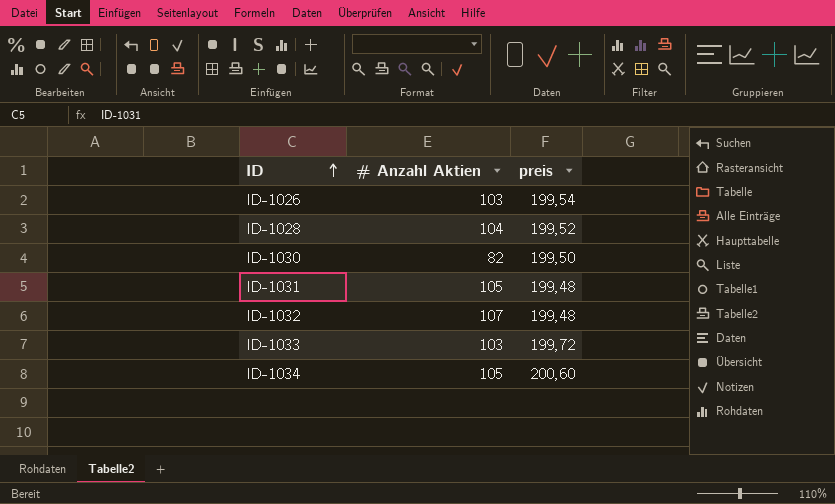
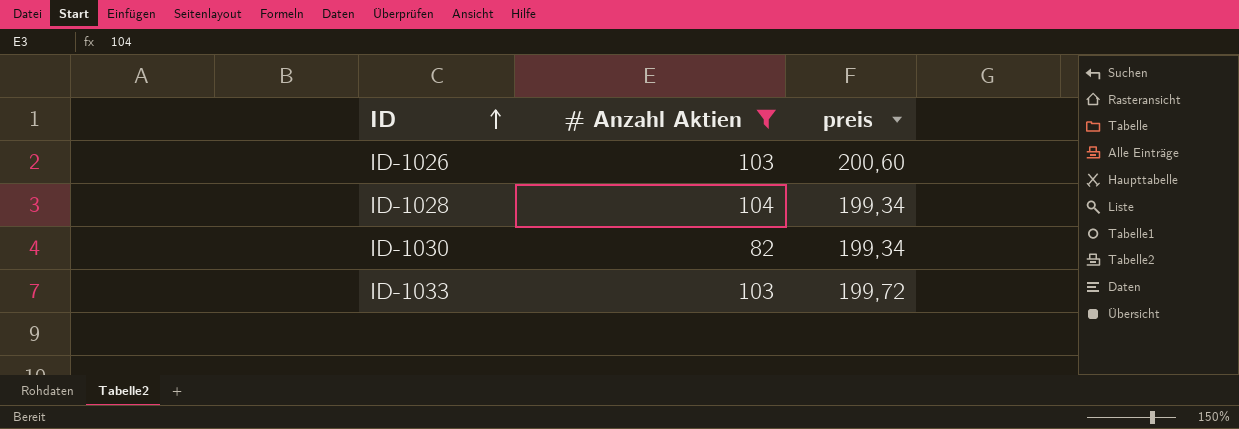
filter: none -> # Anzahl Aktien <= 104
ID-1026 | preis: 199,54 -> 200,60
ID-1028 | preis: 199,52 -> 199,34
ID-1030 | preis: 199,50 -> 199,34

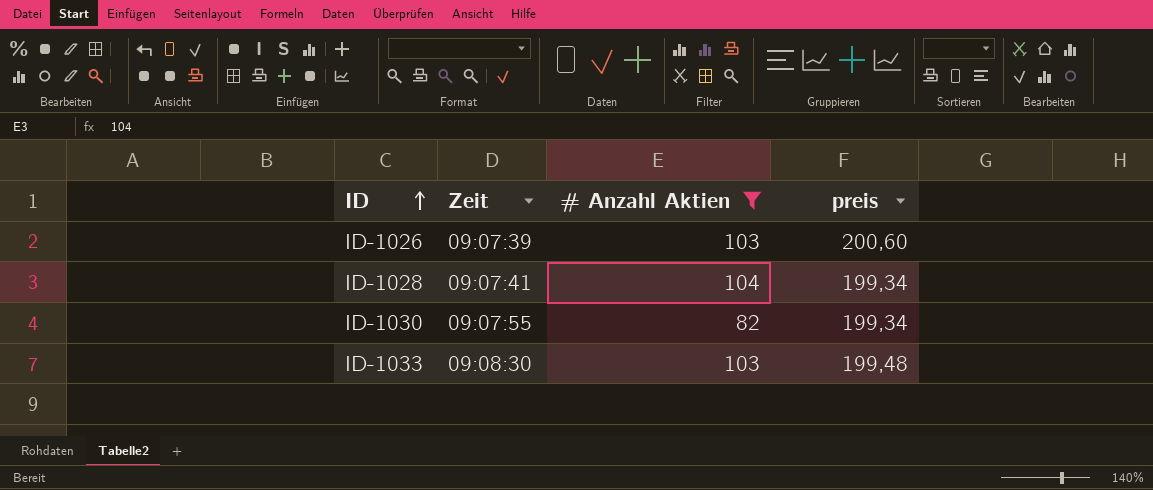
column Zeit | position: none -> 2
ID-1033 | preis: 199,72 -> 199,48

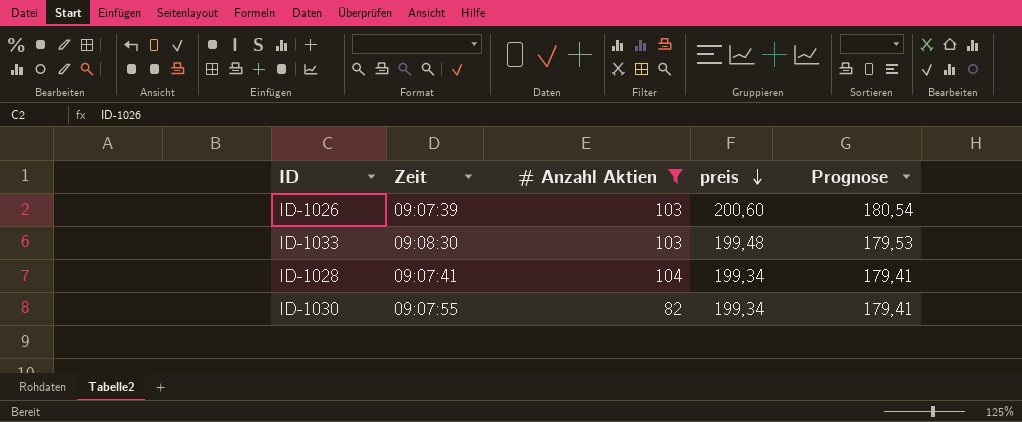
row order: ID ascending -> preis descending
column Prognose | formula: none -> [preis] * 0,9

